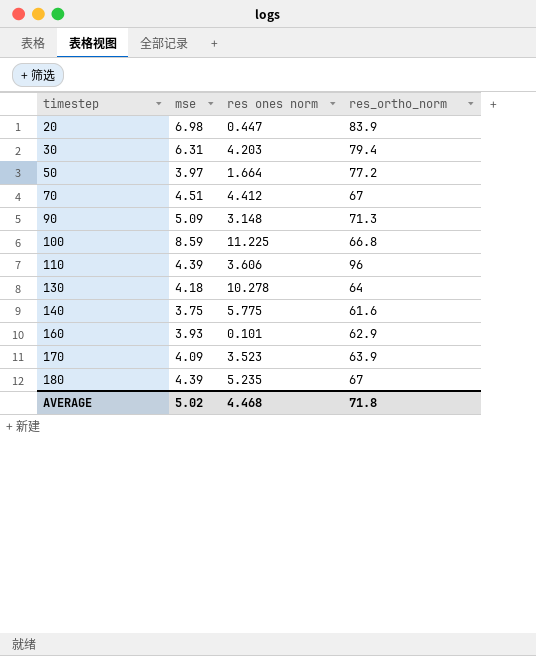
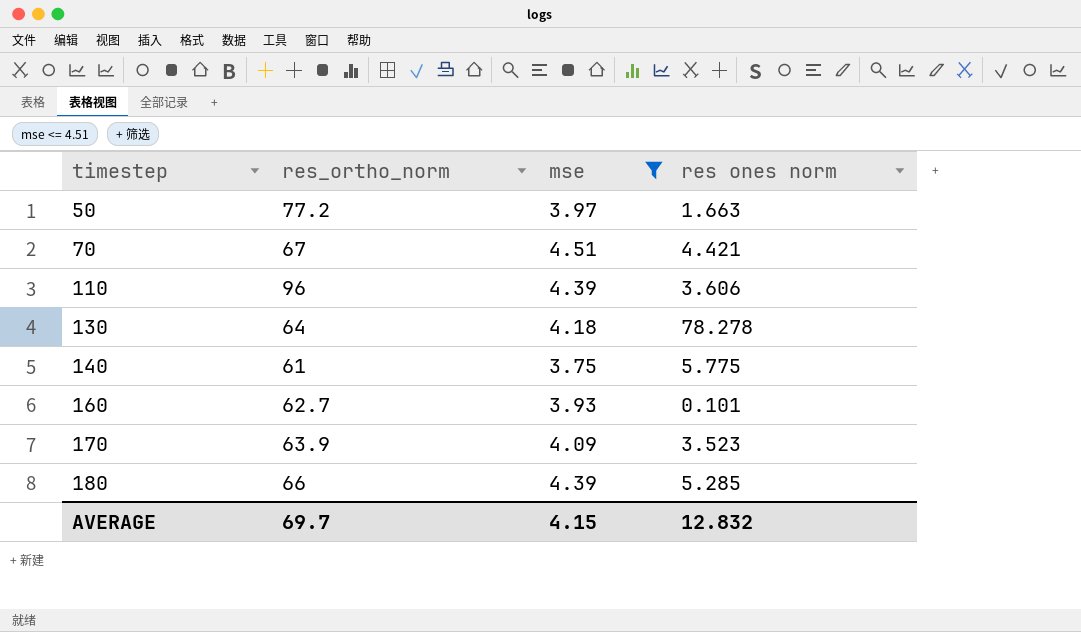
filter: none -> mse <= 4.51
column res_ortho_norm | position: 4 -> 2
50 | res ones norm: 1.664 -> 1.663
70 | res ones norm: 4.412 -> 4.421
130 | res ones norm: 10.278 -> 78.278
140 | res_ortho_norm: 61.6 -> 61
160 | res_ortho_norm: 62.9 -> 62.7
180 | res_ortho_norm: 67 -> 66
180 | res ones norm: 5.235 -> 5.285
AVERAGE | res_ortho_norm: 71.8 -> 69.7
AVERAGE | mse: 5.02 -> 4.15
AVERAGE | res ones norm: 4.468 -> 12.832

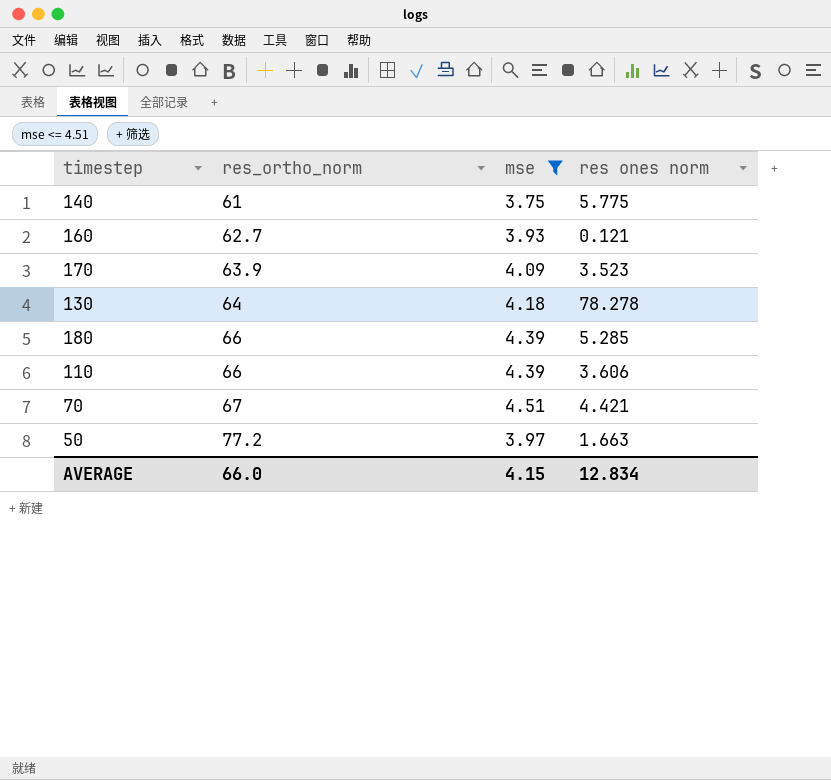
row order: timestep ascending -> res_ortho_norm ascending
160 | res ones norm: 0.101 -> 0.121
110 | res_ortho_norm: 96 -> 66
AVERAGE | res_ortho_norm: 69.7 -> 66.0
AVERAGE | res ones norm: 12.832 -> 12.834

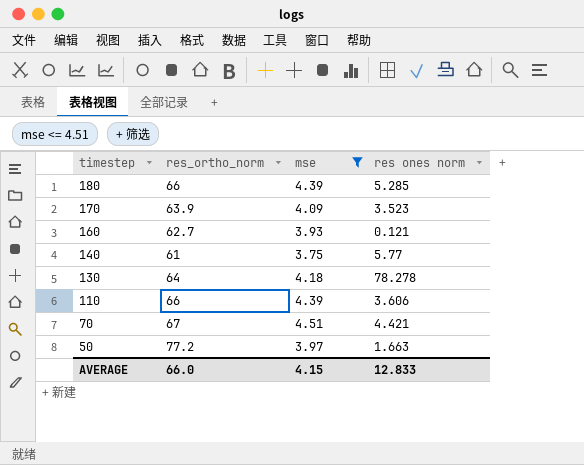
row order: res_ortho_norm ascending -> timestep descending
140 | res ones norm: 5.775 -> 5.77
AVERAGE | res ones norm: 12.834 -> 12.833

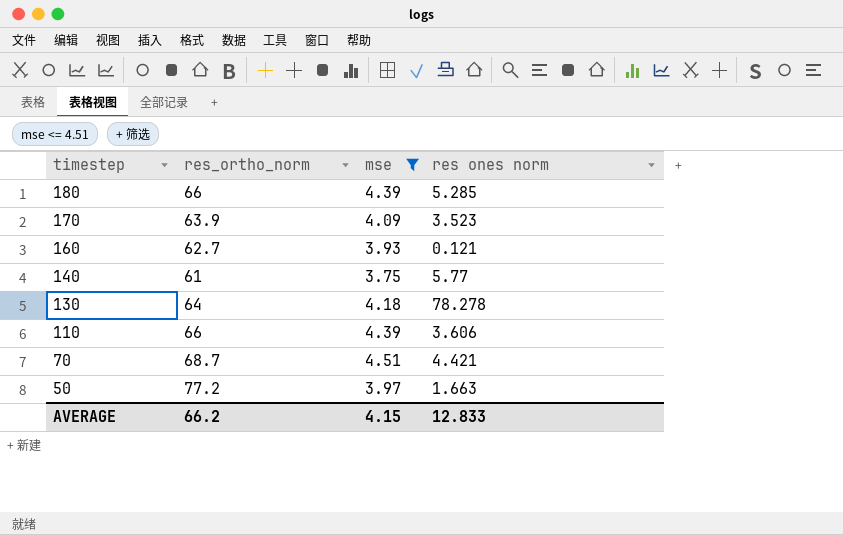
70 | res_ortho_norm: 67 -> 68.7
AVERAGE | res_ortho_norm: 66.0 -> 66.2

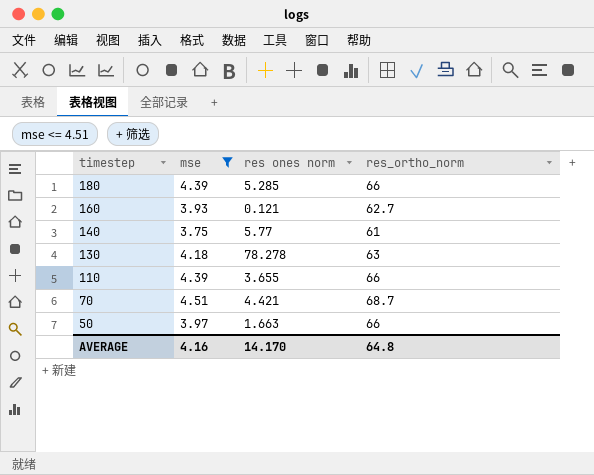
column res_ortho_norm | position: 2 -> 4
row 170: 63.9 | 4.09 | 3.523 -> none
130 | res_ortho_norm: 64 -> 63
110 | res ones norm: 3.606 -> 3.655
50 | res_ortho_norm: 77.2 -> 66
AVERAGE | mse: 4.15 -> 4.16
AVERAGE | res ones norm: 12.833 -> 14.170
AVERAGE | res_ortho_norm: 66.2 -> 64.8

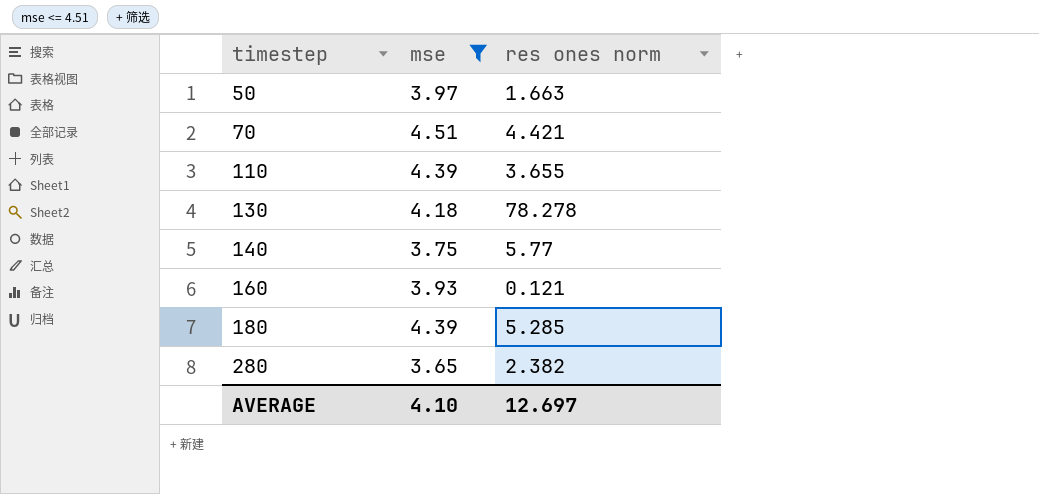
row order: timestep descending -> timestep ascending
column res_ortho_norm | position: 4 -> none
row 280: none -> 3.65 | 2.382
AVERAGE | mse: 4.16 -> 4.10
AVERAGE | res ones norm: 14.170 -> 12.697

